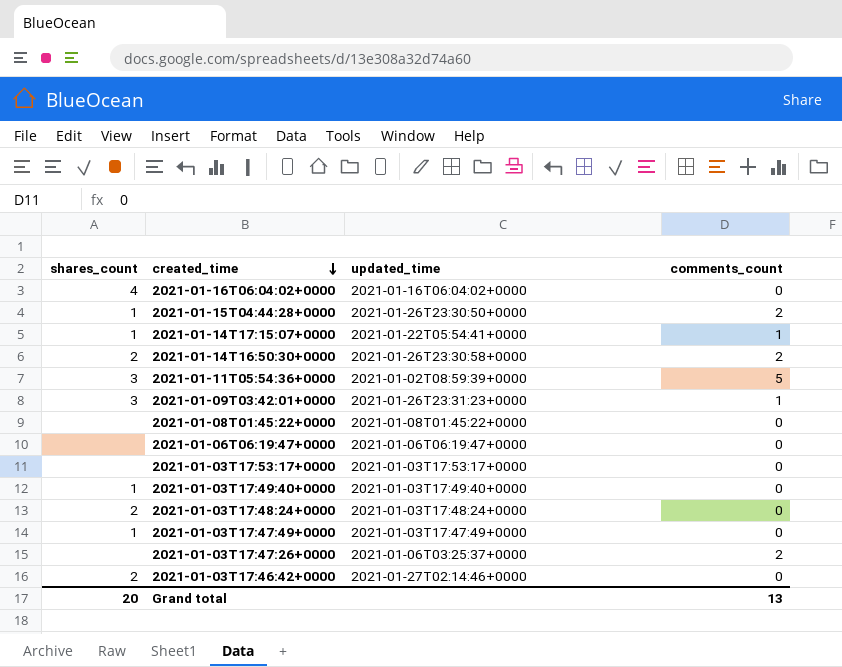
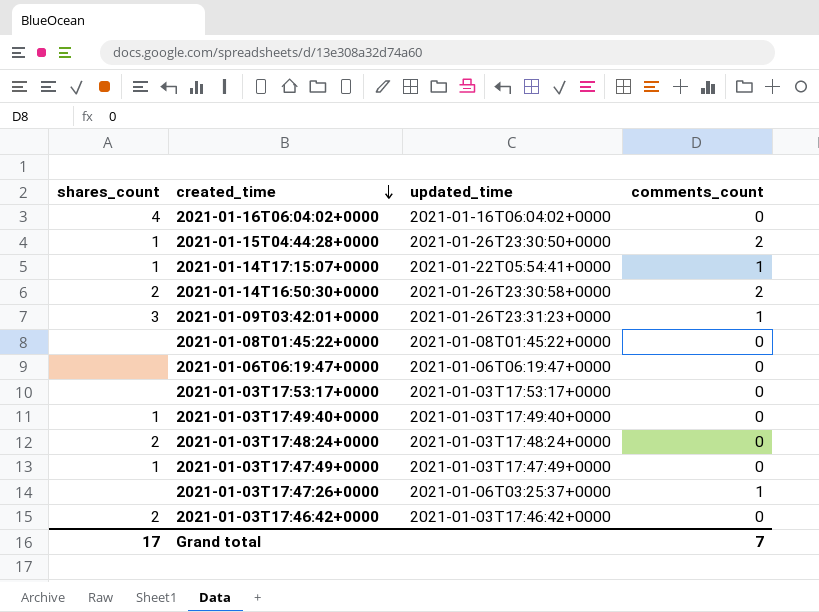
row 2021-01-11T05:54:36+0000: 3 | 2021-01-02T08:59:39+0000 | 5 -> none
2021-01-03T17:47:26+0000 | comments_count: 2 -> 1
2021-01-03T17:46:42+0000 | updated_time: 2021-01-27T02:14:46+0000 -> 2021-01-03T17:46:42+0000
Grand total | shares_count: 20 -> 17
Grand total | comments_count: 13 -> 7

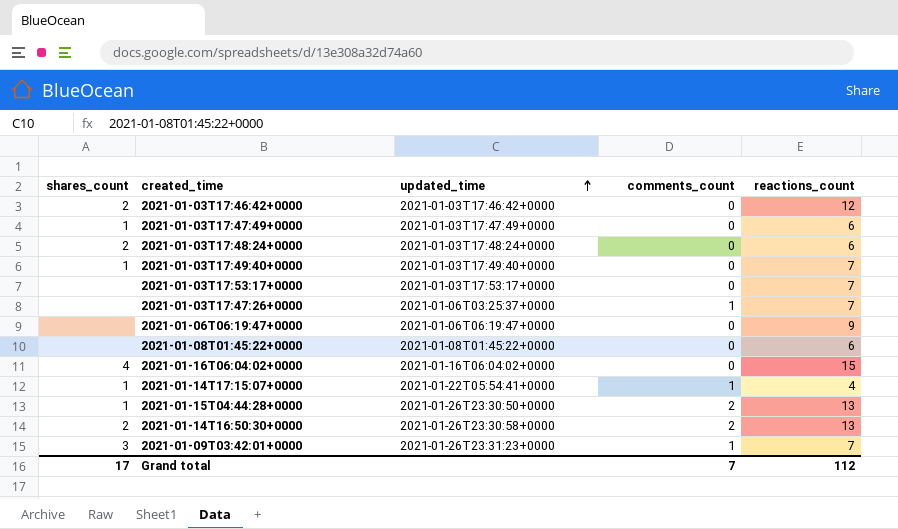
row order: created_time descending -> updated_time ascending
column reactions_count | position: none -> 5

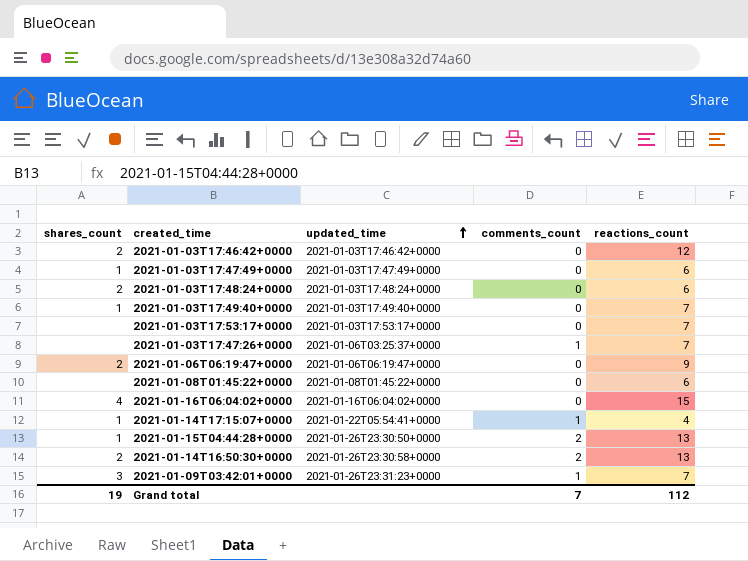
2021-01-06T06:19:47+0000 | shares_count: none -> 2
Grand total | shares_count: 17 -> 19

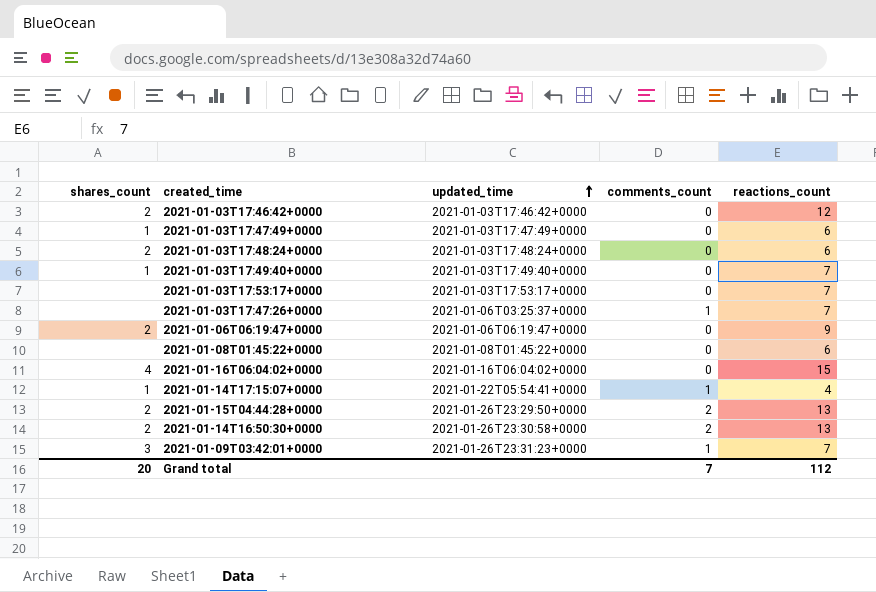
2021-01-15T04:44:28+0000 | shares_count: 1 -> 2
2021-01-15T04:44:28+0000 | updated_time: 2021-01-26T23:30:50+0000 -> 2021-01-26T23:29:50+0000
Grand total | shares_count: 19 -> 20

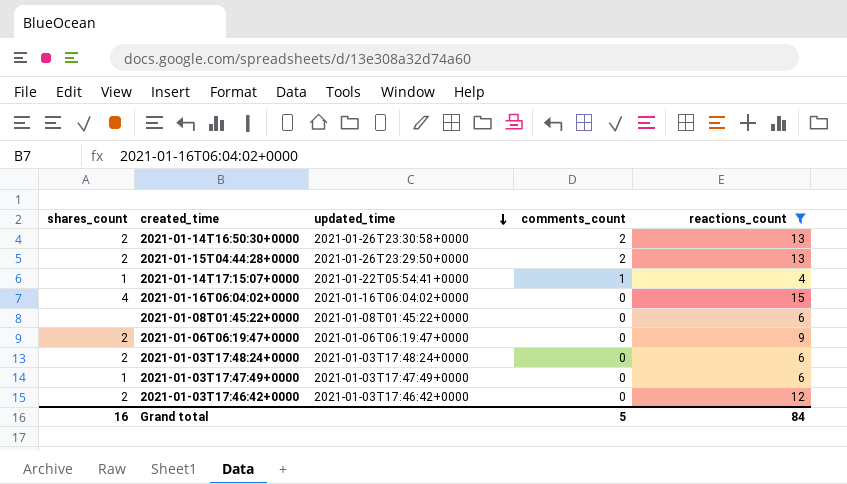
filter: none -> reactions_count != 7
row order: updated_time ascending -> updated_time descending
Grand total | shares_count: 20 -> 16
Grand total | comments_count: 7 -> 5
Grand total | reactions_count: 112 -> 84

